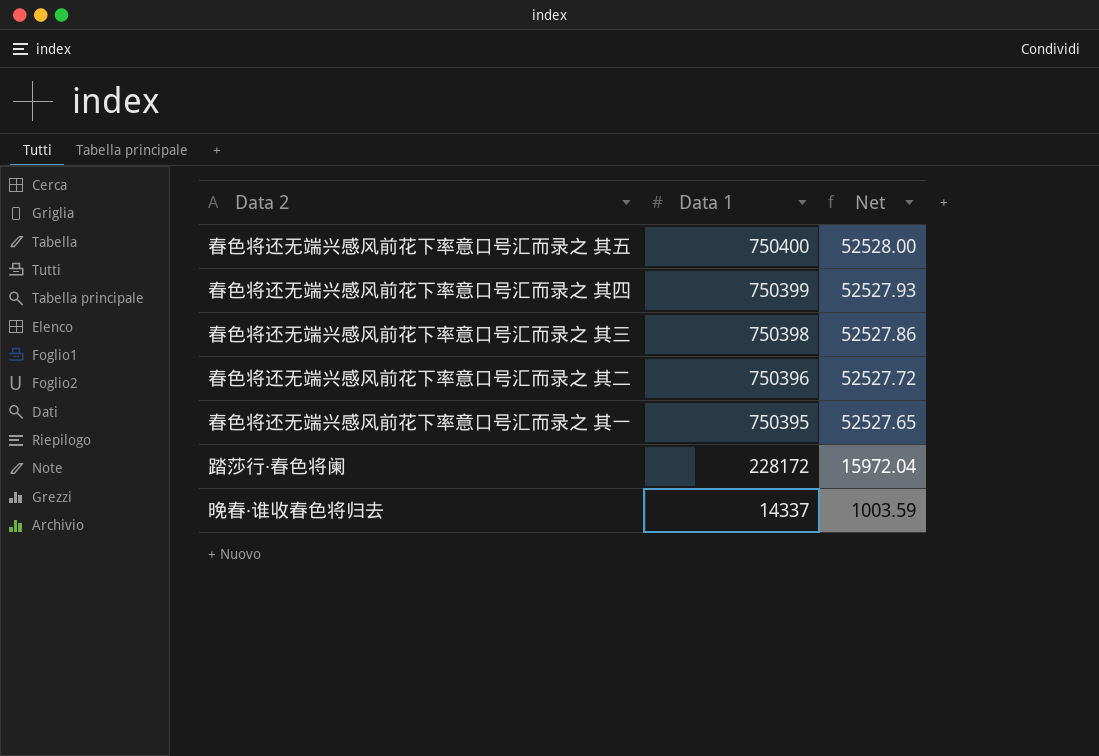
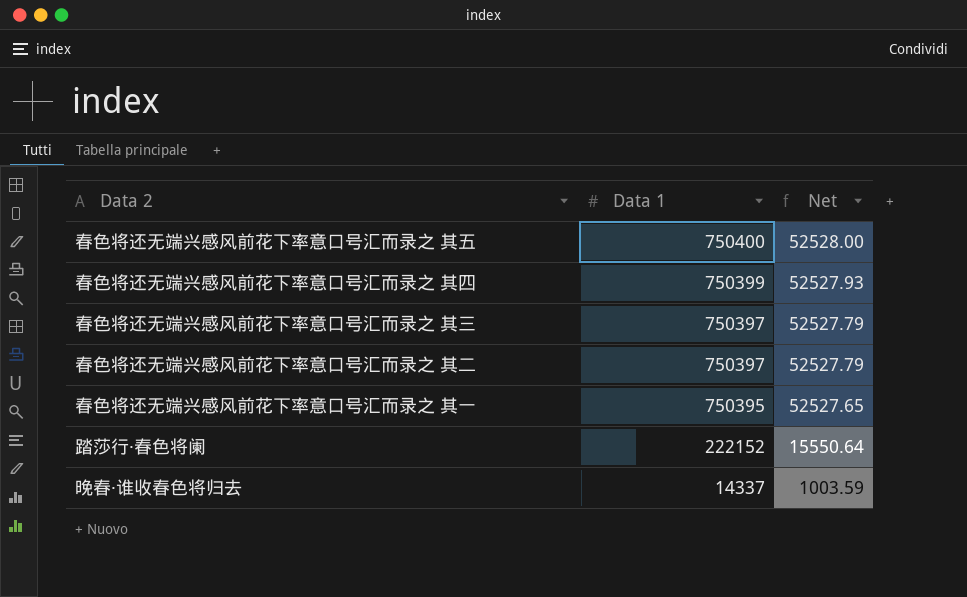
春色将还无端兴感风前花下率意口号汇而录之 其三 | Data 1: 750398 -> 750397
春色将还无端兴感风前花下率意口号汇而录之 其三 | Net: 52527.86 -> 52527.79
春色将还无端兴感风前花下率意口号汇而录之 其二 | Data 1: 750396 -> 750397
春色将还无端兴感风前花下率意口号汇而录之 其二 | Net: 52527.72 -> 52527.79
踏莎行·春色将阑 | Data 1: 228172 -> 222152
踏莎行·春色将阑 | Net: 15972.04 -> 15550.64

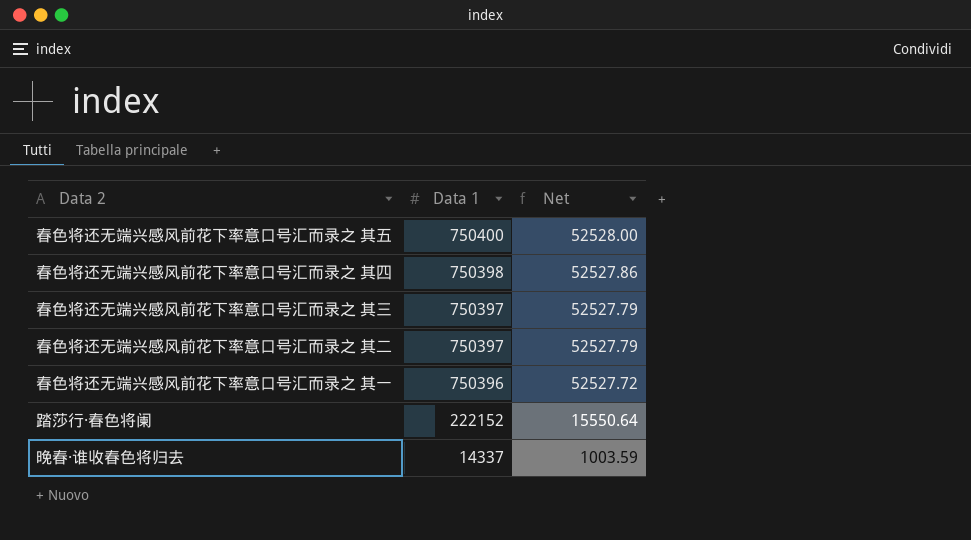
春色将还无端兴感风前花下率意口号汇而录之 其四 | Data 1: 750399 -> 750398
春色将还无端兴感风前花下率意口号汇而录之 其四 | Net: 52527.93 -> 52527.86
春色将还无端兴感风前花下率意口号汇而录之 其一 | Data 1: 750395 -> 750396
春色将还无端兴感风前花下率意口号汇而录之 其一 | Net: 52527.65 -> 52527.72

